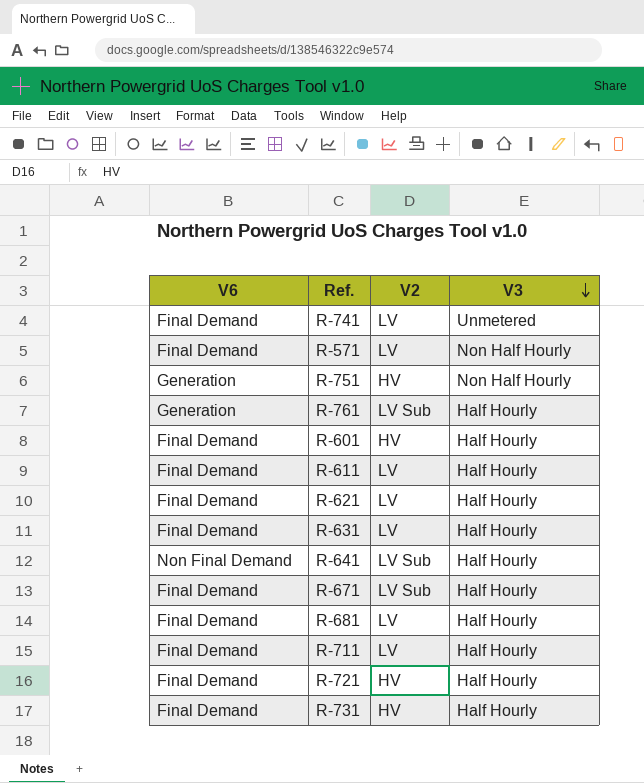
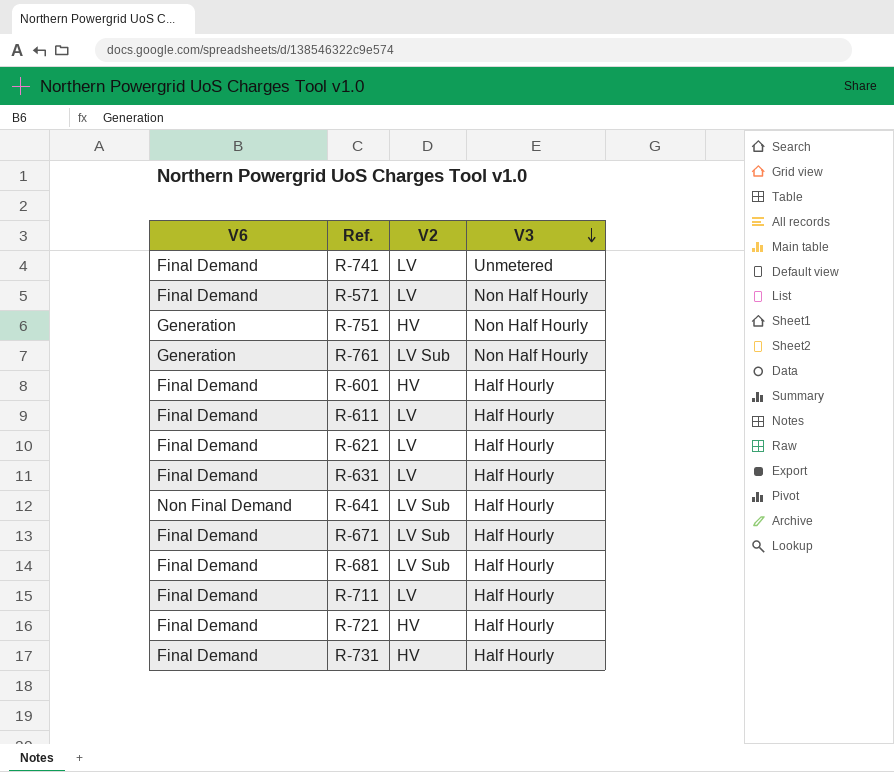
R-761 | V3: Half Hourly -> Non Half Hourly
R-681 | V2: LV -> LV Sub

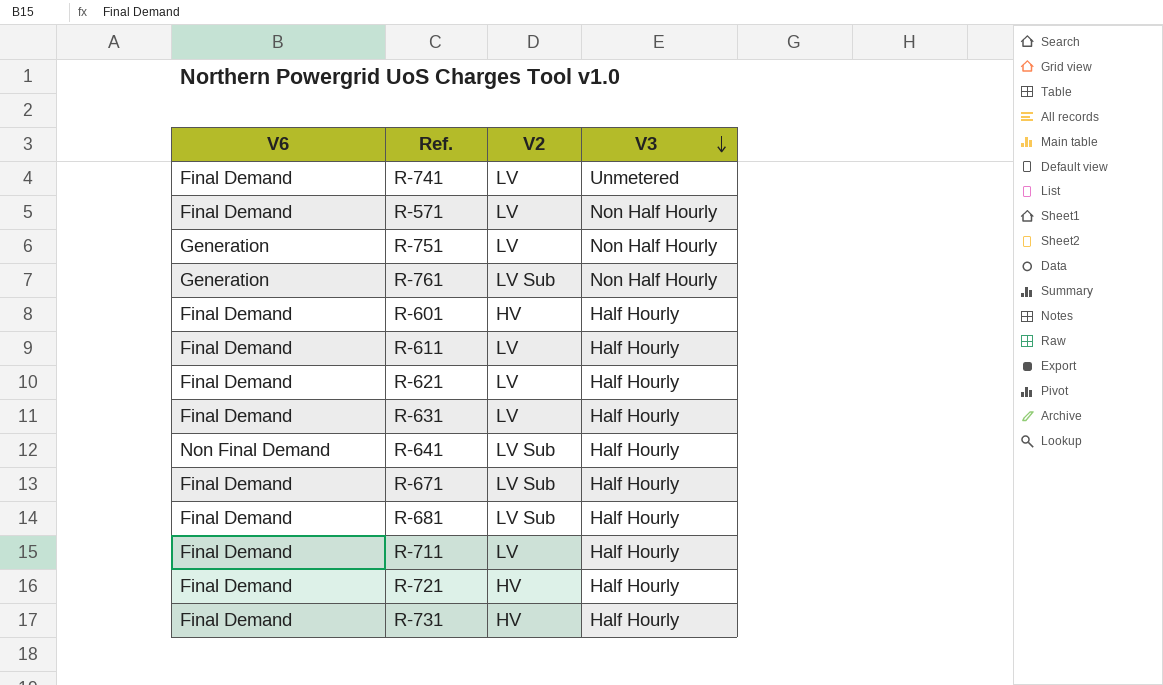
R-751 | V2: HV -> LV

